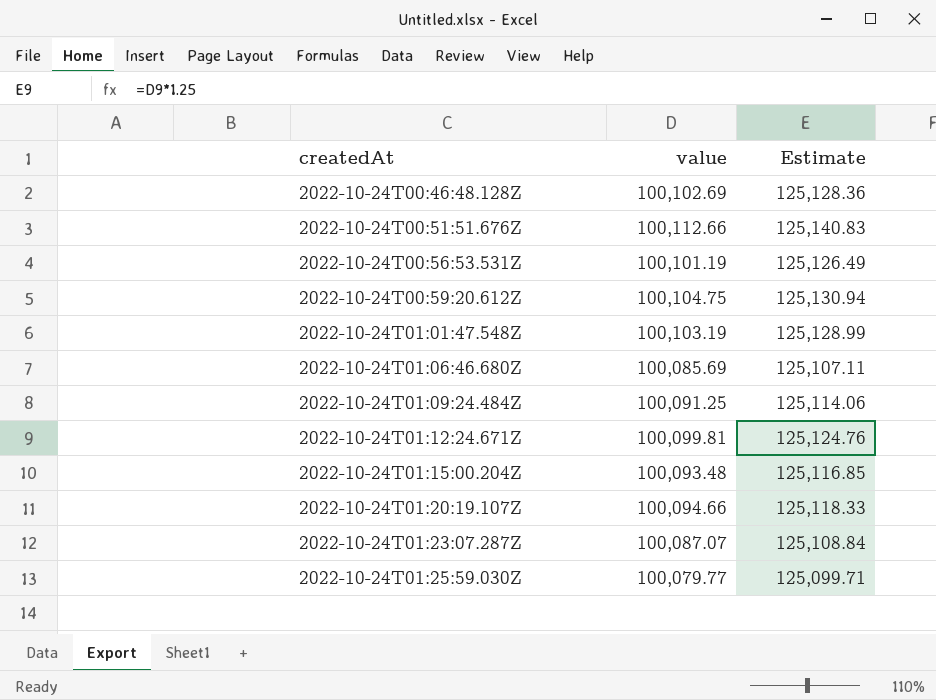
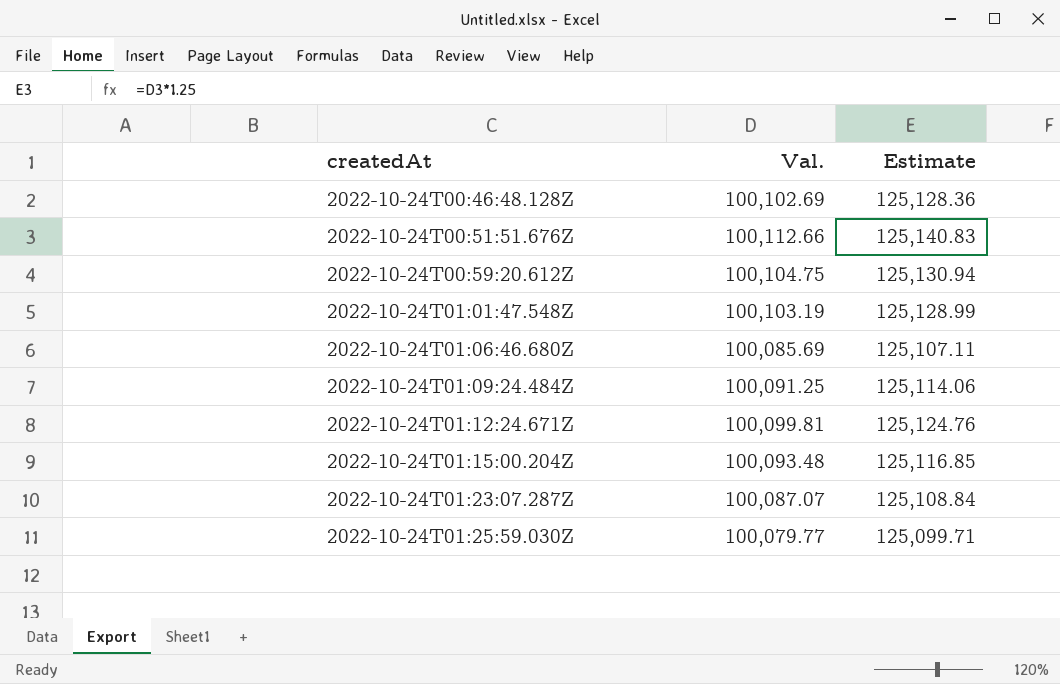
column name: value -> Val.
row 2022-10-24T00:56:53.531Z: 100,101.19 | 125,126.49 -> none
row 2022-10-24T01:20:19.107Z: 100,094.66 | 125,118.33 -> none

